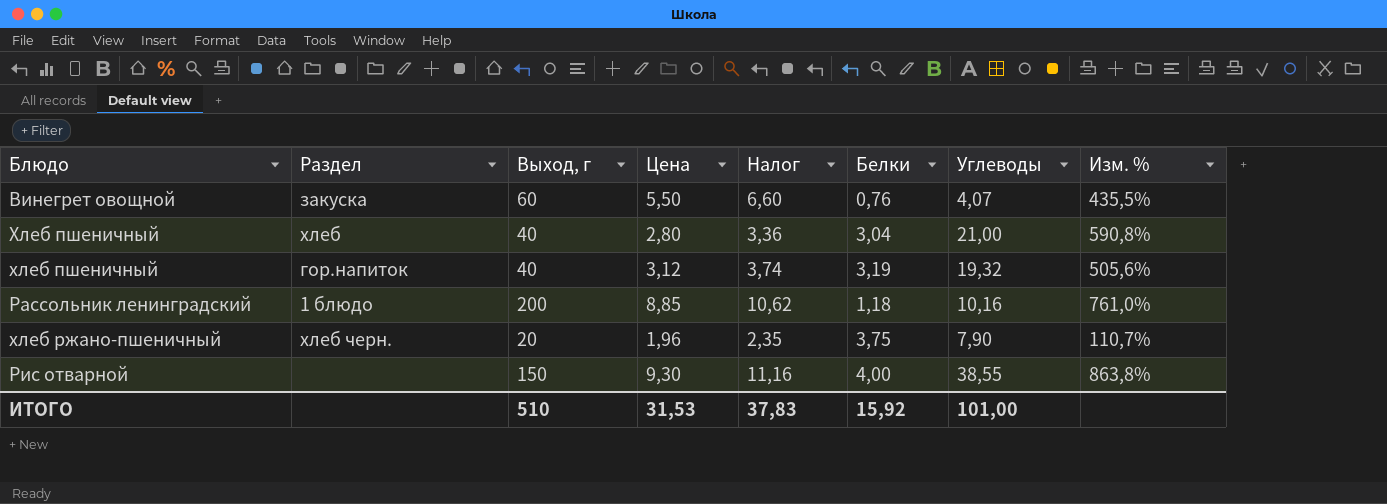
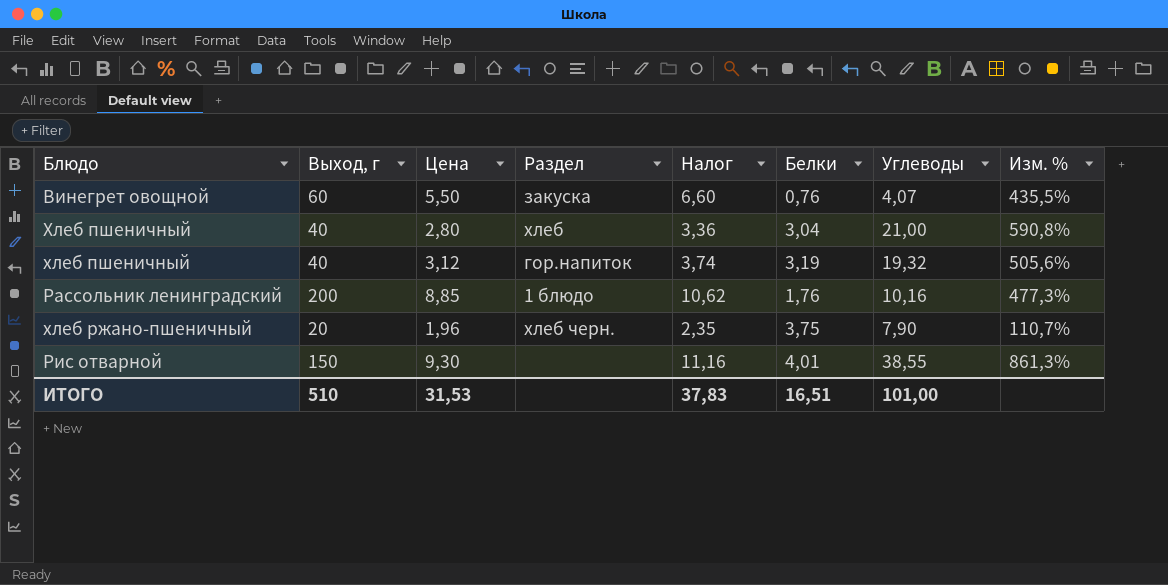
column Раздел | position: 2 -> 4
Рассольник ленинградский | Белки: 1,18 -> 1,76
Рассольник ленинградский | Изм. %: 761,0% -> 477,3%
Рис отварной | Белки: 4,00 -> 4,01
Рис отварной | Изм. %: 863,8% -> 861,3%
ИТОГО | Белки: 15,92 -> 16,51

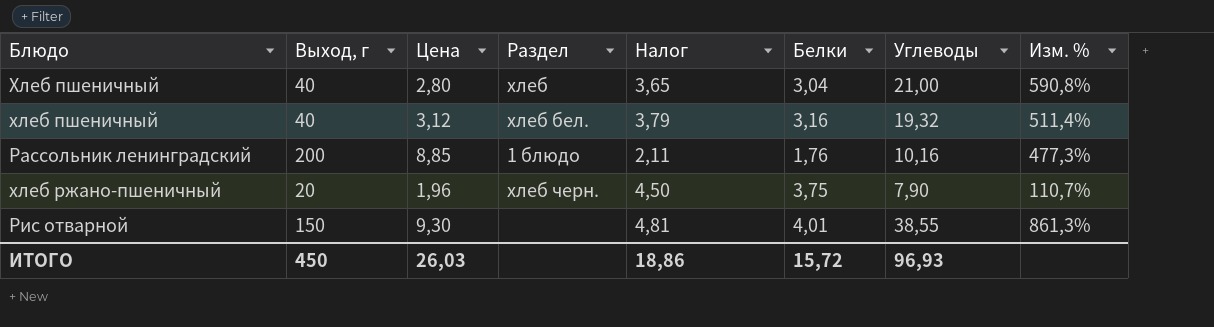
column Налог | formula: [Цена] * 1,2 -> [Белки] * 1,2
row Винегрет овощной: 60 | 5,50 | закуска | 6,60 | 0,76 | 4,07 | 435,5% -> none
хлеб пшеничный | Раздел: гор.напиток -> хлеб бел.
хлеб пшеничный | Белки: 3,19 -> 3,16
хлеб пшеничный | Изм. %: 505,6% -> 511,4%
ИТОГО | Выход, г: 510 -> 450
ИТОГО | Цена: 31,53 -> 26,03
ИТОГО | Налог: 37,83 -> 18,86
ИТОГО | Белки: 16,51 -> 15,72
ИТОГО | Углеводы: 101,00 -> 96,93

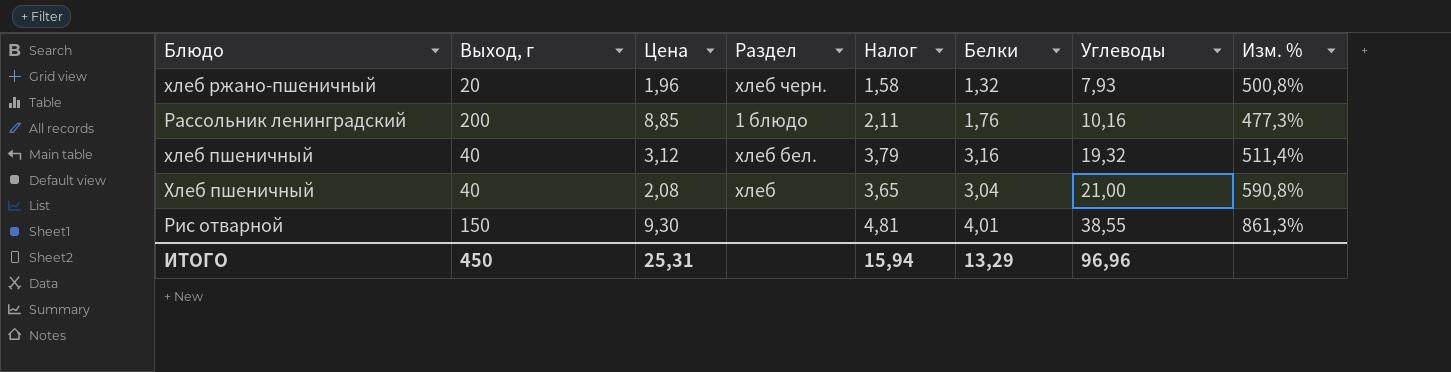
row order: none -> Углеводы ascending
хлеб ржано-пшеничный | Налог: 4,50 -> 1,58
хлеб ржано-пшеничный | Белки: 3,75 -> 1,32
хлеб ржано-пшеничный | Углеводы: 7,90 -> 7,93
хлеб ржано-пшеничный | Изм. %: 110,7% -> 500,8%
Хлеб пшеничный | Цена: 2,80 -> 2,08
ИТОГО | Цена: 26,03 -> 25,31
ИТОГО | Налог: 18,86 -> 15,94
ИТОГО | Белки: 15,72 -> 13,29
ИТОГО | Углеводы: 96,93 -> 96,96

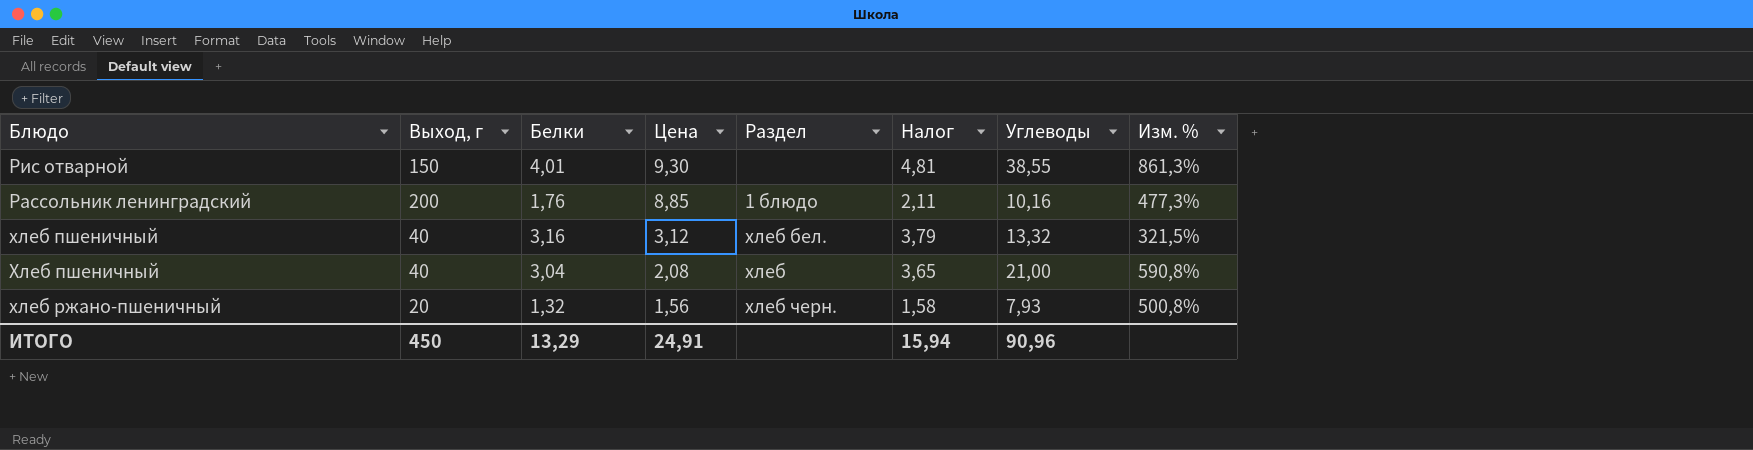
row order: Углеводы ascending -> Цена descending
column Белки | position: 6 -> 3
хлеб пшеничный | Углеводы: 19,32 -> 13,32
хлеб пшеничный | Изм. %: 511,4% -> 321,5%
хлеб ржано-пшеничный | Цена: 1,96 -> 1,56
ИТОГО | Цена: 25,31 -> 24,91
ИТОГО | Углеводы: 96,96 -> 90,96

